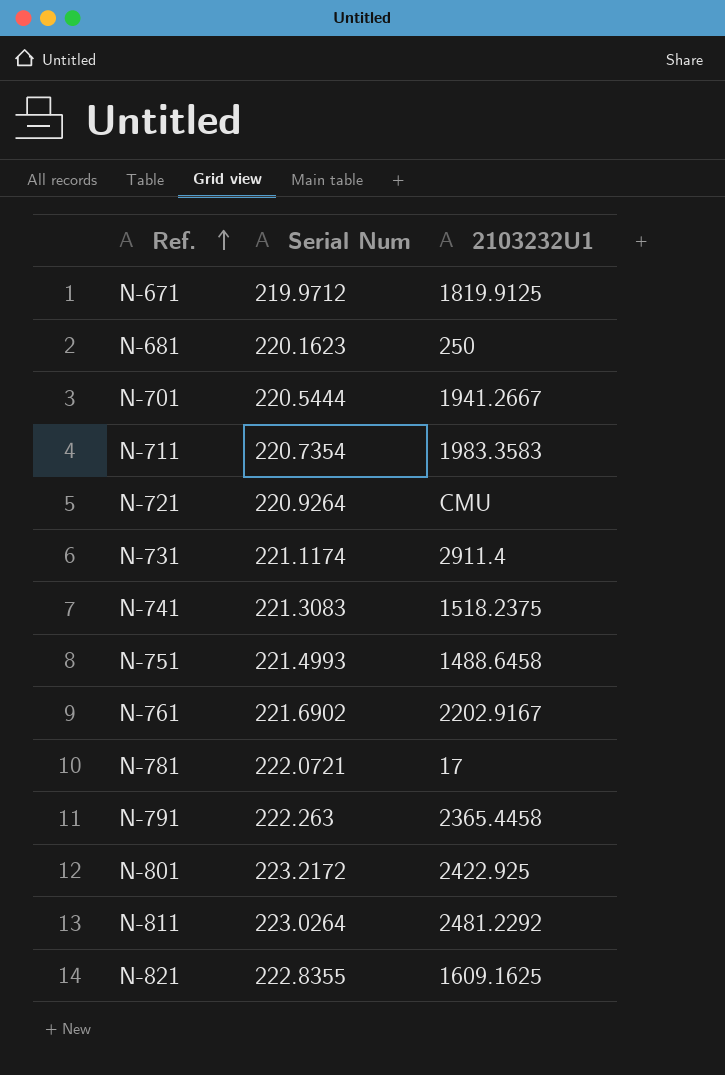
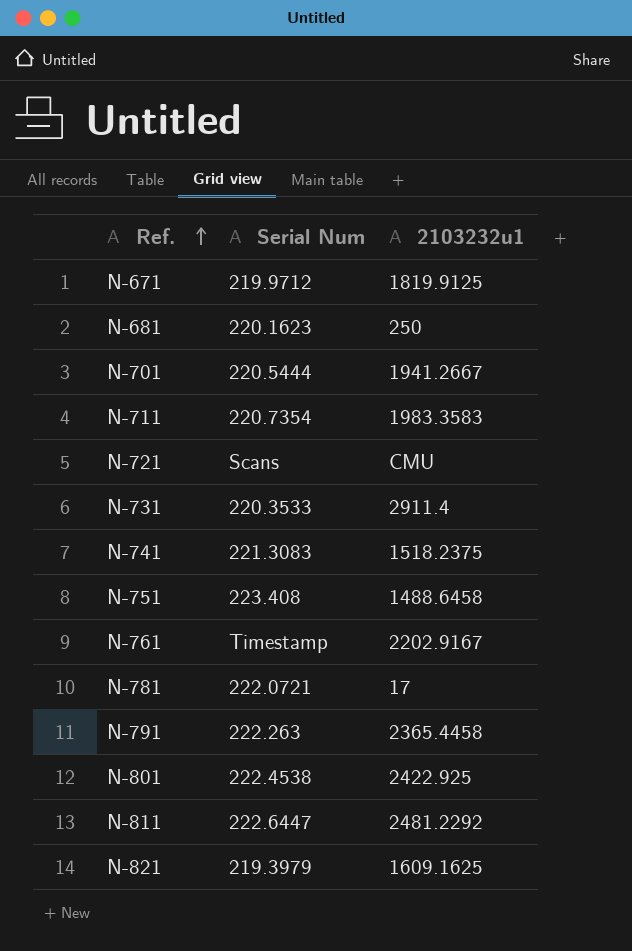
column name: 2103232U1 -> 2103232u1
N-721 | Serial Num: 220.9264 -> Scans
N-731 | Serial Num: 221.1174 -> 220.3533
N-751 | Serial Num: 221.4993 -> 223.408
N-761 | Serial Num: 221.6902 -> Timestamp
N-801 | Serial Num: 223.2172 -> 222.4538
N-811 | Serial Num: 223.0264 -> 222.6447
N-821 | Serial Num: 222.8355 -> 219.3979

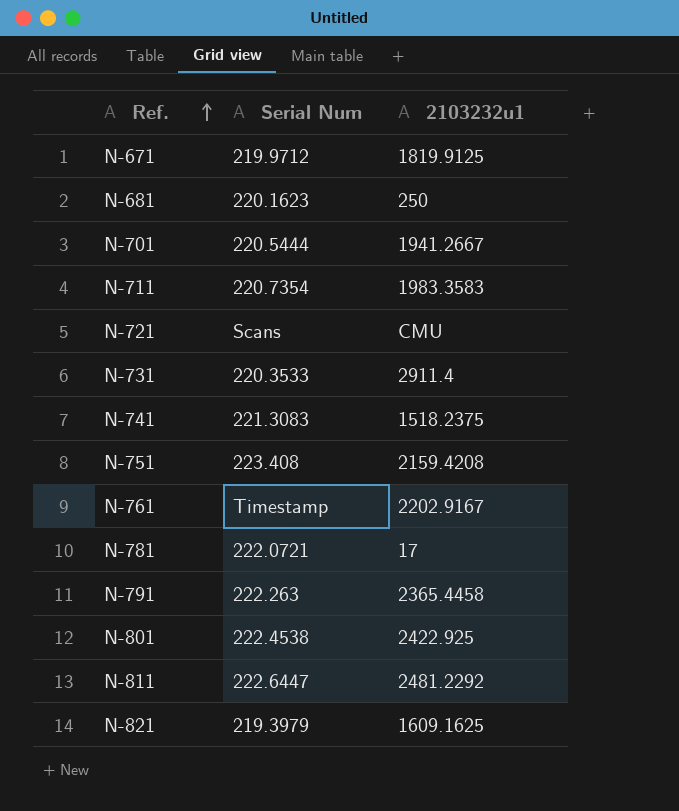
N-751 | 2103232u1: 1488.6458 -> 2159.4208

